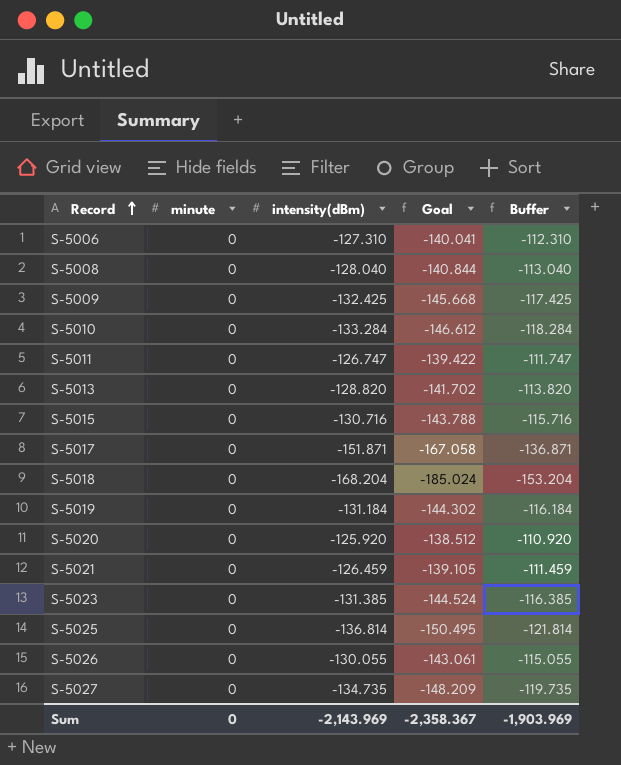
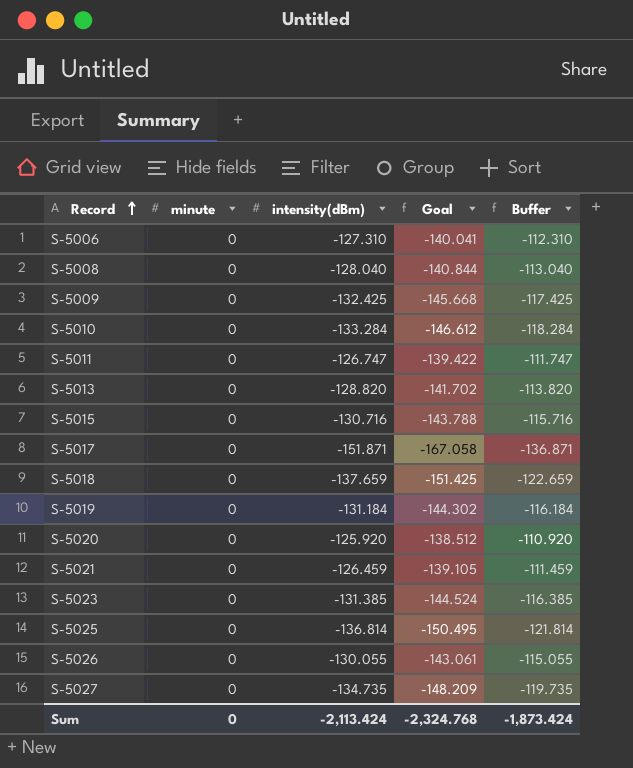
S-5018 | intensity(dBm): -168.204 -> -137.659
S-5018 | Goal: -185.024 -> -151.425
S-5018 | Buffer: -153.204 -> -122.659
Sum | intensity(dBm): -2,143.969 -> -2,113.424
Sum | Goal: -2,358.367 -> -2,324.768
Sum | Buffer: -1,903.969 -> -1,873.424

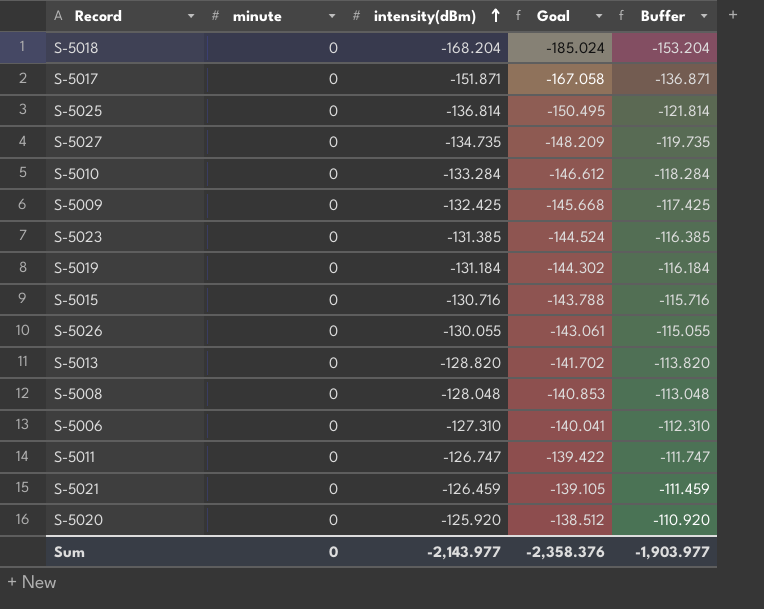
row order: Record ascending -> intensity(dBm) ascending
S-5018 | intensity(dBm): -137.659 -> -168.204
S-5018 | Goal: -151.425 -> -185.024
S-5018 | Buffer: -122.659 -> -153.204
S-5008 | intensity(dBm): -128.040 -> -128.048
S-5008 | Goal: -140.844 -> -140.853
S-5008 | Buffer: -113.040 -> -113.048
Sum | intensity(dBm): -2,113.424 -> -2,143.977
Sum | Goal: -2,324.768 -> -2,358.376
Sum | Buffer: -1,873.424 -> -1,903.977

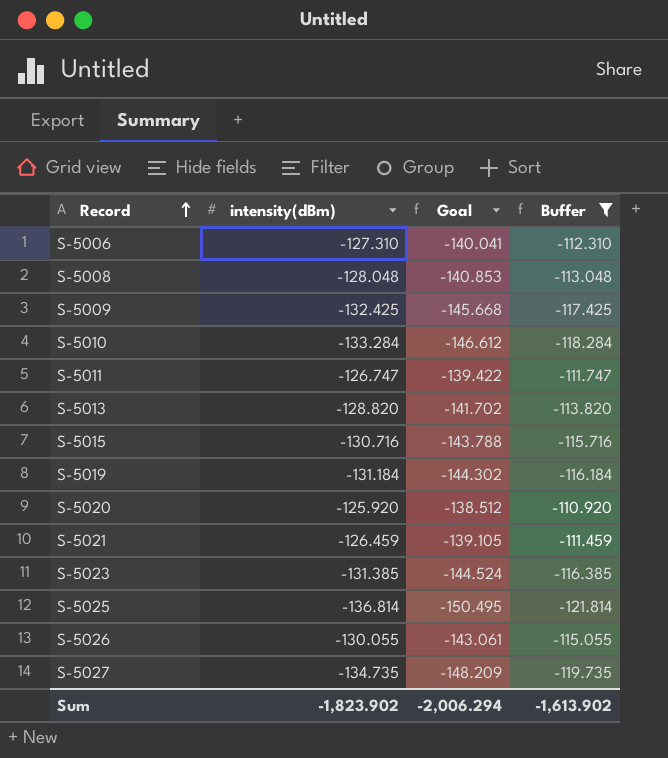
filter: none -> Buffer >= -121.814
row order: intensity(dBm) ascending -> Record ascending
column minute | position: 2 -> none
Sum | intensity(dBm): -2,143.977 -> -1,823.902
Sum | Goal: -2,358.376 -> -2,006.294
Sum | Buffer: -1,903.977 -> -1,613.902

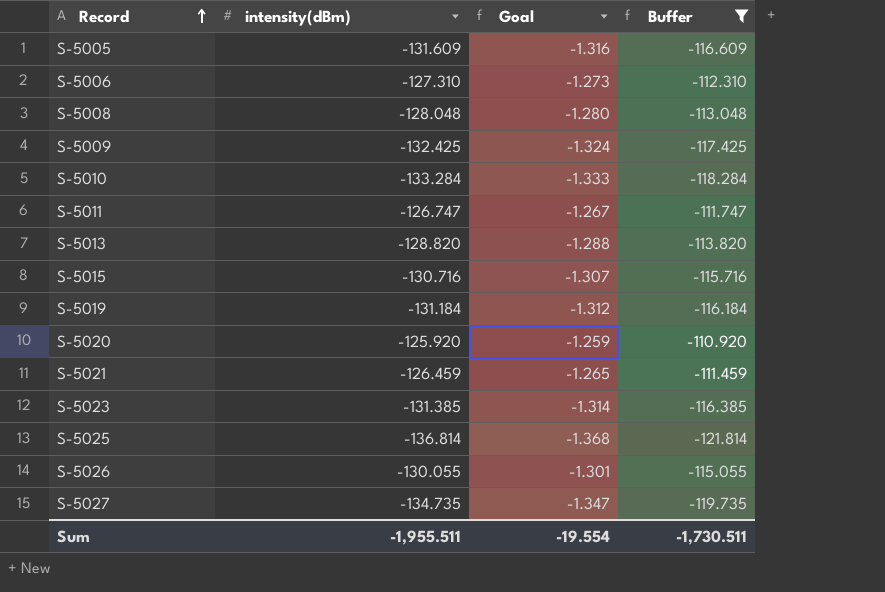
column Goal | formula: [intensity(dBm)] * 1.1 -> [intensity(dBm)] * 0.01
row S-5005: none -> -131.609 | -1.316 | -116.609
Sum | intensity(dBm): -1,823.902 -> -1,955.511
Sum | Goal: -2,006.294 -> -19.554
Sum | Buffer: -1,613.902 -> -1,730.511

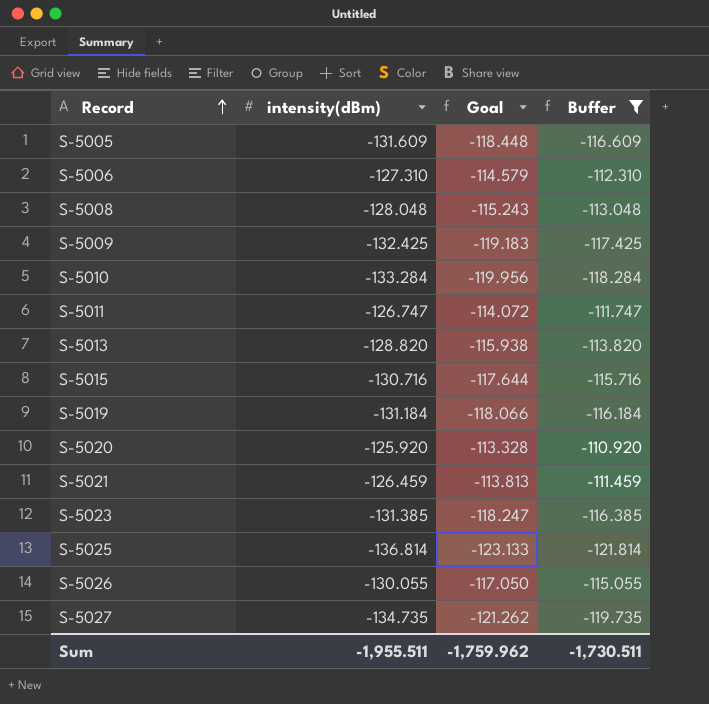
column Goal | formula: [intensity(dBm)] * 0.01 -> [intensity(dBm)] * 0.9
Sum | Goal: -19.554 -> -1,759.962

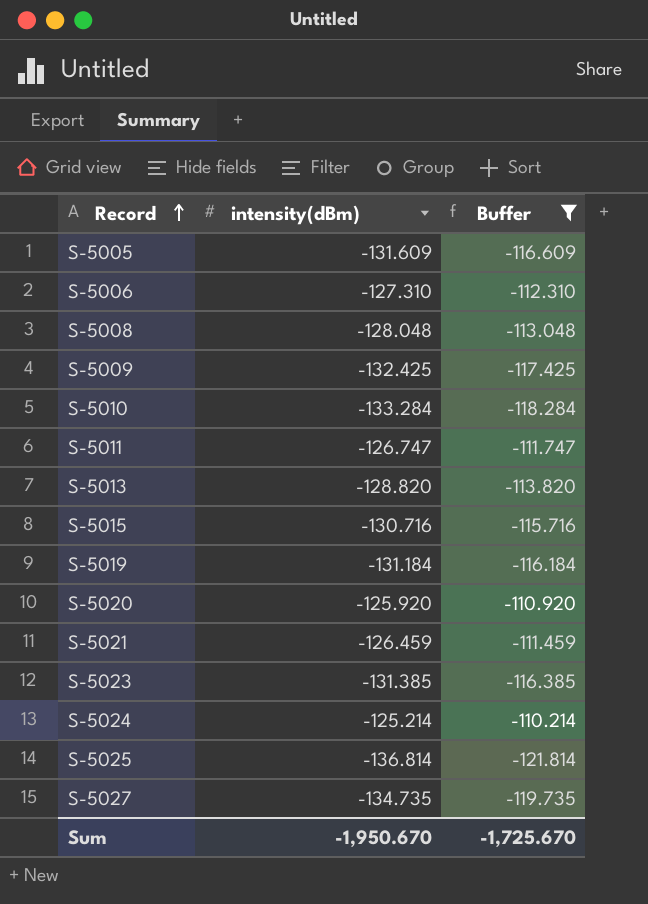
column Goal | formula: [intensity(dBm)] * 0.9 -> none
row S-5026: -130.055 | -117.050 | -115.055 -> none
row S-5024: none -> -125.214 | -110.214
Sum | intensity(dBm): -1,955.511 -> -1,950.670
Sum | Buffer: -1,730.511 -> -1,725.670

